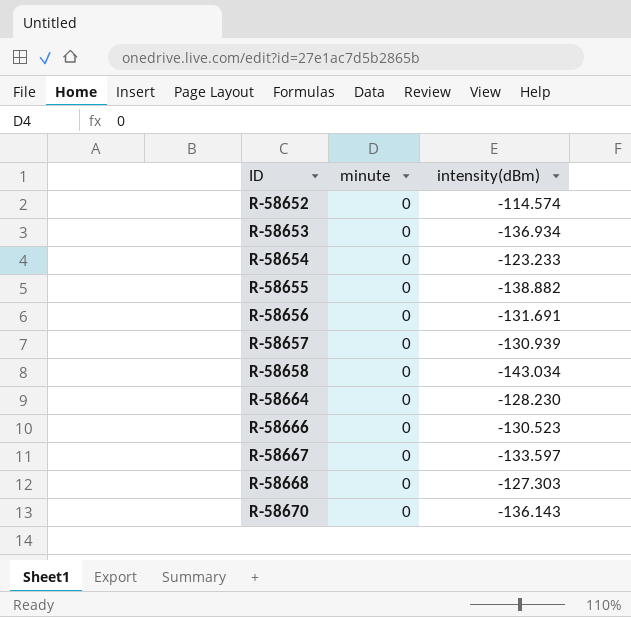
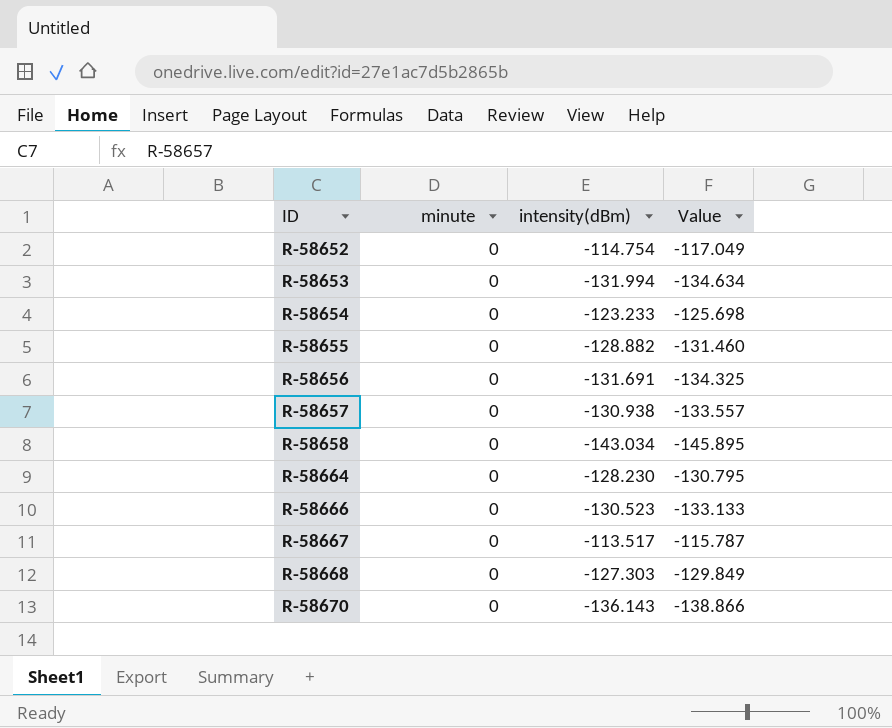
column Value | formula: none -> [intensity(dBm)] * 1.02
R-58652 | intensity(dBm): -114.574 -> -114.754
R-58653 | intensity(dBm): -136.934 -> -131.994
R-58655 | intensity(dBm): -138.882 -> -128.882
R-58657 | intensity(dBm): -130.939 -> -130.938
R-58667 | intensity(dBm): -133.597 -> -113.517

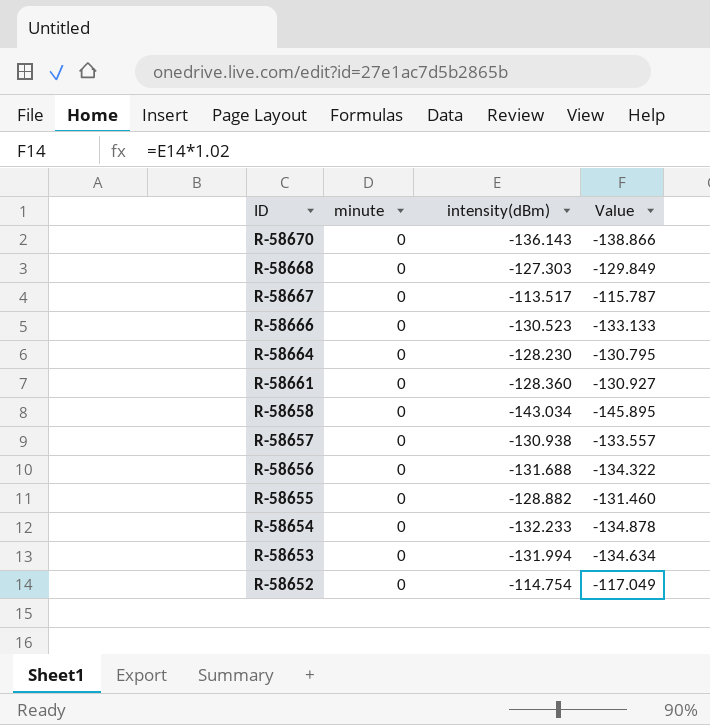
row order: ID ascending -> ID descending
row R-58661: none -> 0 | -128.360 | -130.927
R-58656 | intensity(dBm): -131.691 -> -131.688
R-58656 | Value: -134.325 -> -134.322
R-58654 | intensity(dBm): -123.233 -> -132.233
R-58654 | Value: -125.698 -> -134.878

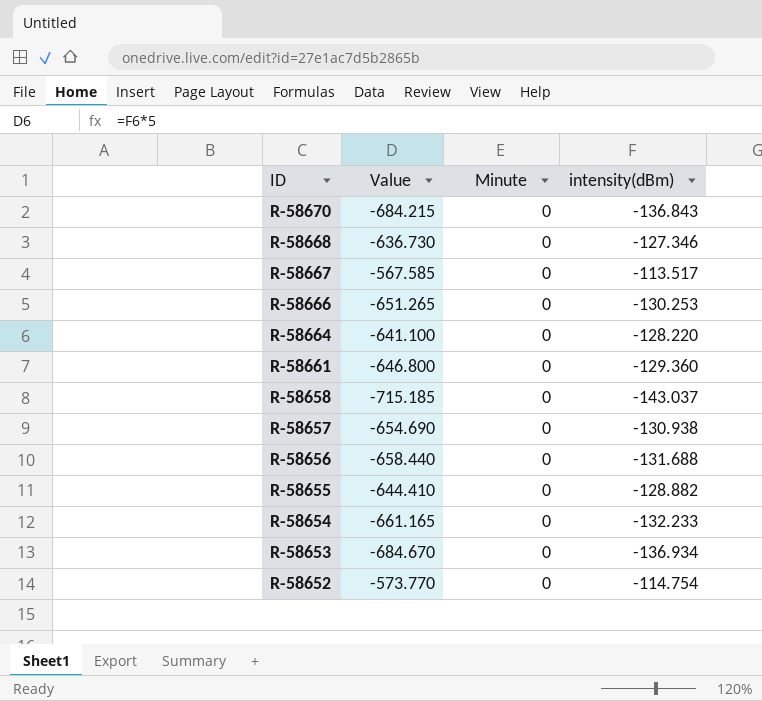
column Value | formula: [intensity(dBm)] * 1.02 -> [intensity(dBm)] * 5
column Value | position: 4 -> 2
column name: minute -> Minute
R-58670 | intensity(dBm): -136.143 -> -136.843
R-58668 | intensity(dBm): -127.303 -> -127.346
R-58666 | intensity(dBm): -130.523 -> -130.253
R-58664 | intensity(dBm): -128.230 -> -128.220
R-58661 | intensity(dBm): -128.360 -> -129.360
R-58658 | intensity(dBm): -143.034 -> -143.037
R-58653 | intensity(dBm): -131.994 -> -136.934

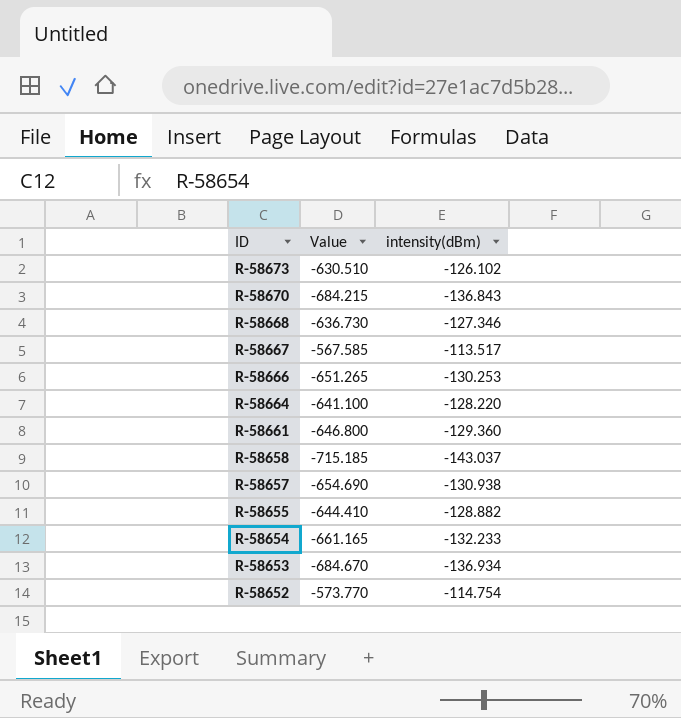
column Minute | position: 3 -> none
row R-58656: -658.440 | 0 | -131.688 -> none
row R-58673: none -> -630.510 | -126.102

